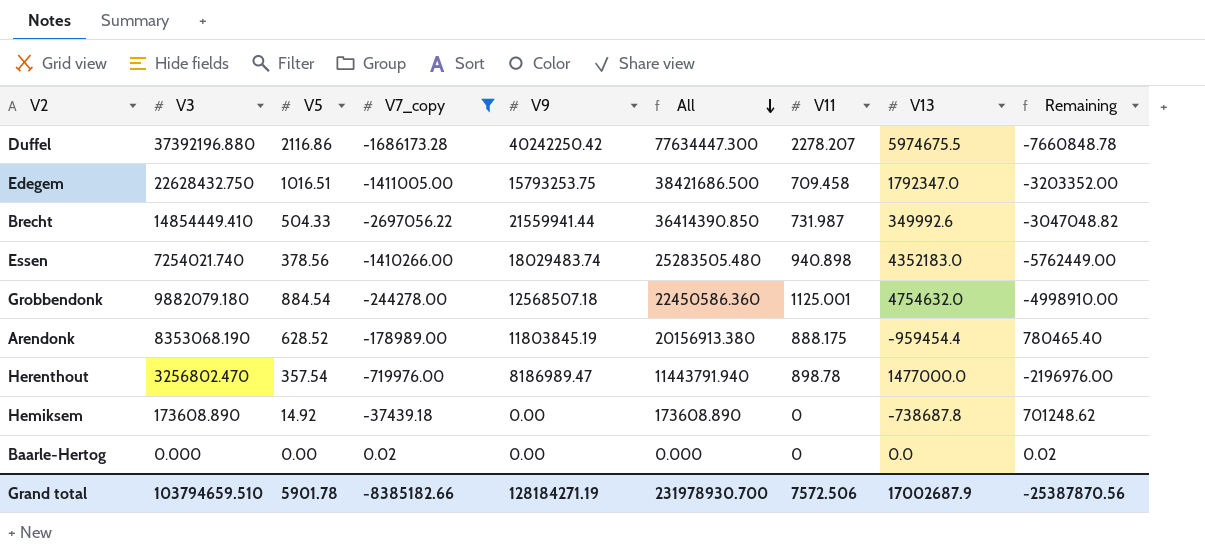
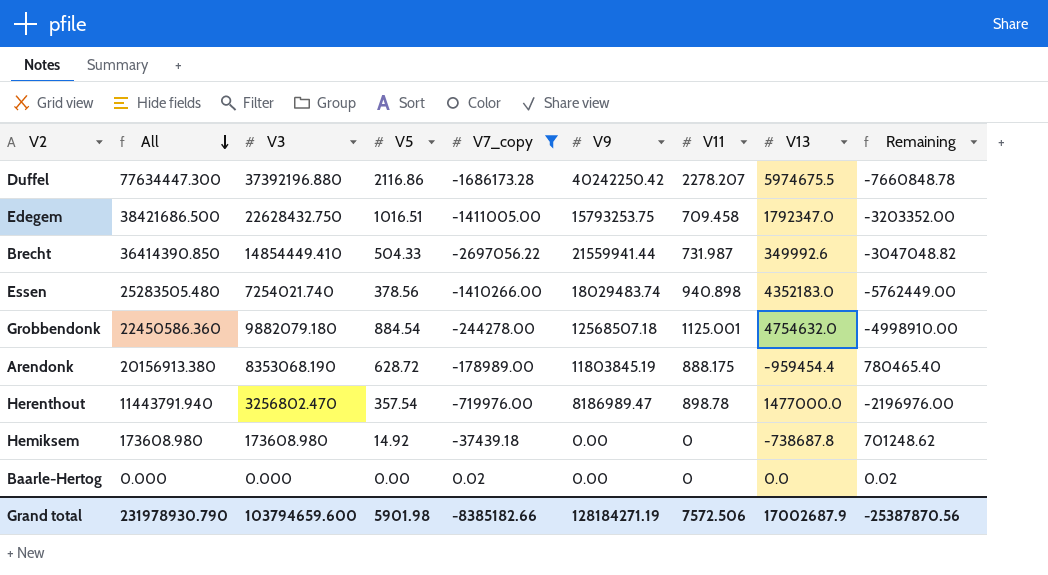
column All | position: 6 -> 2
Arendonk | V5: 628.52 -> 628.72
Hemiksem | All: 173608.890 -> 173608.980
Hemiksem | V3: 173608.890 -> 173608.980
Grand total | All: 231978930.700 -> 231978930.790
Grand total | V3: 103794659.510 -> 103794659.600
Grand total | V5: 5901.78 -> 5901.98

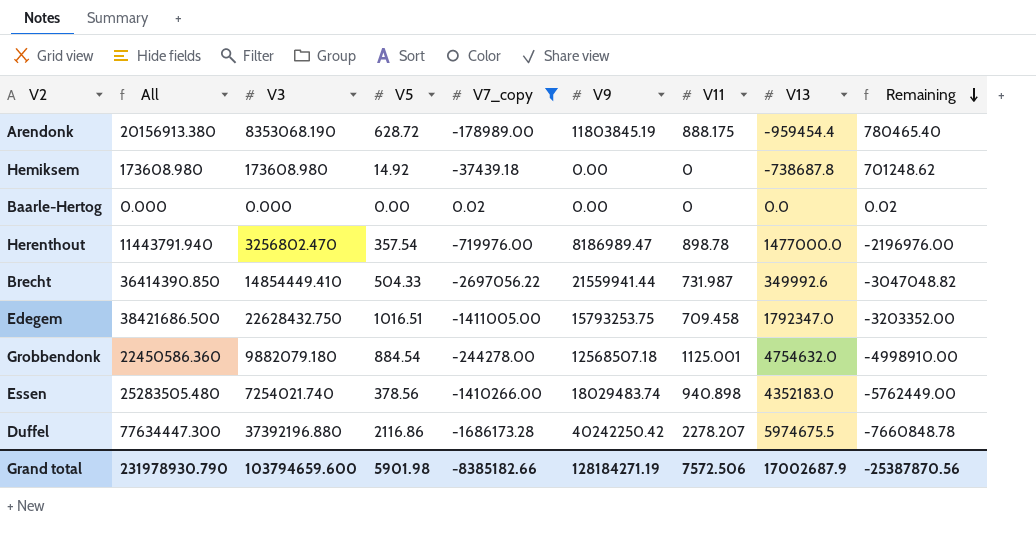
row order: All descending -> Remaining descending

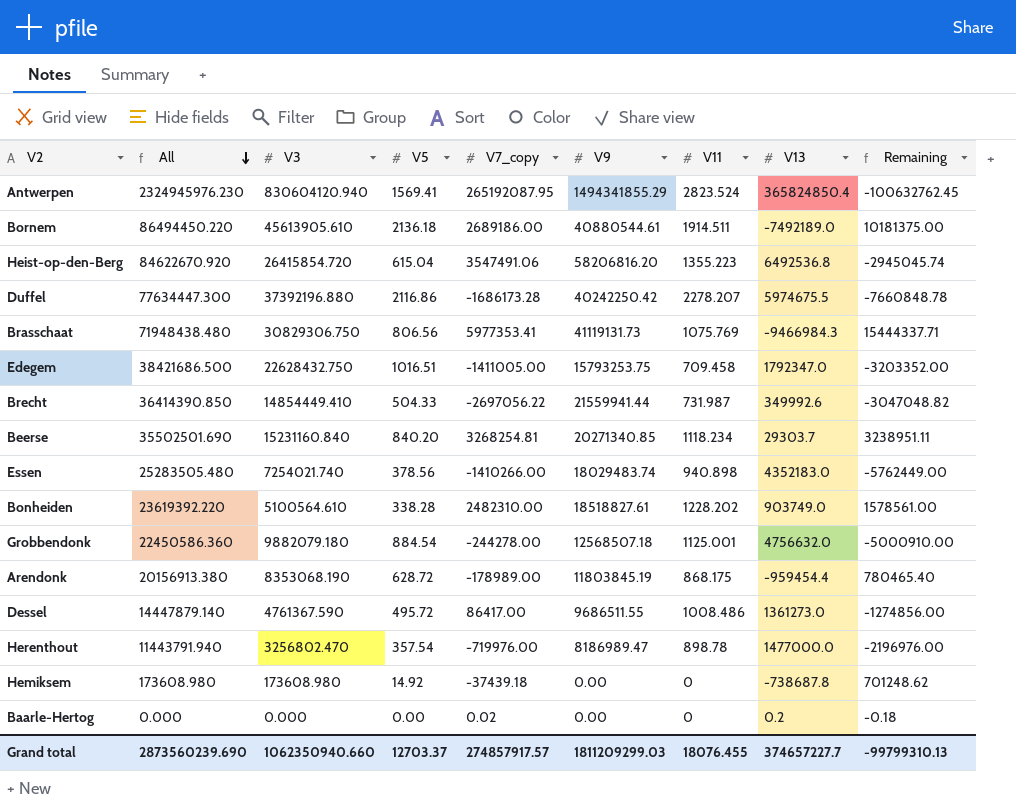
filter: V7_copy <= 0.02 -> none
row order: Remaining descending -> All descending
Grobbendonk | V13: 4754632.0 -> 4756632.0
Grobbendonk | Remaining: -4998910.00 -> -5000910.00
Arendonk | V11: 888.175 -> 868.175
Baarle-Hertog | V13: 0.0 -> 0.2
Baarle-Hertog | Remaining: 0.02 -> -0.18
Grand total | All: 231978930.790 -> 2873560239.690
Grand total | V3: 103794659.600 -> 1062350940.660
Grand total | V5: 5901.98 -> 12703.37
Grand total | V7_copy: -8385182.66 -> 274857917.57
Grand total | V9: 128184271.19 -> 1811209299.03
Grand total | V11: 7572.506 -> 18076.455
Grand total | V13: 17002687.9 -> 374657227.7
Grand total | Remaining: -25387870.56 -> -99799310.13

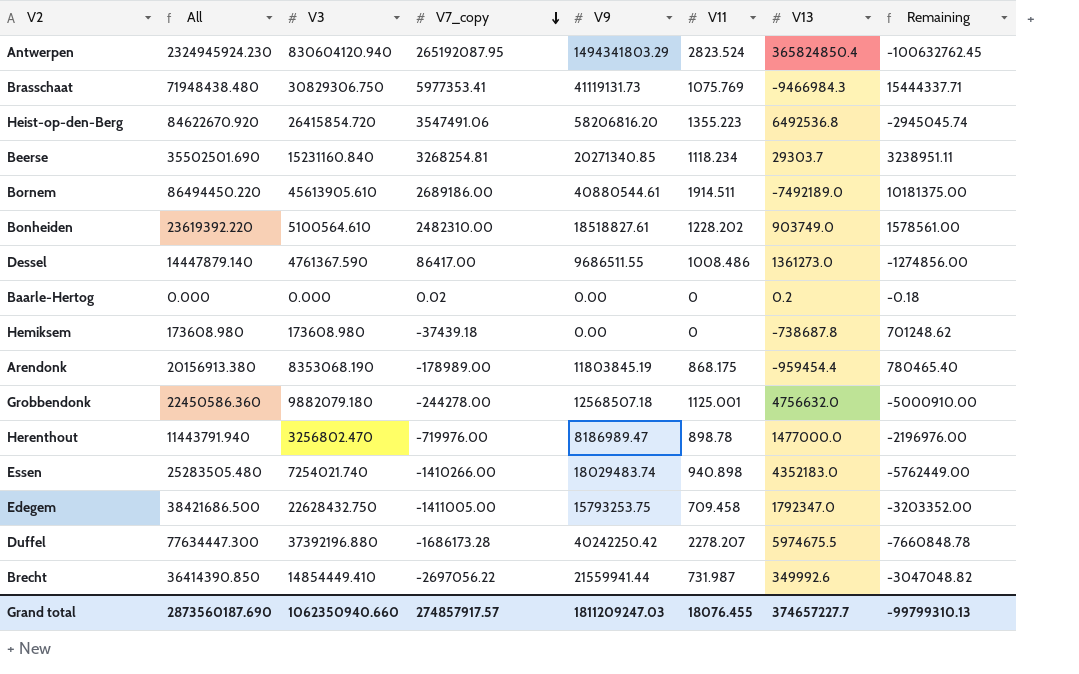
row order: All descending -> V7_copy descending
column V5 | position: 4 -> none
Antwerpen | All: 2324945976.230 -> 2324945924.230
Antwerpen | V9: 1494341855.29 -> 1494341803.29
Grand total | All: 2873560239.690 -> 2873560187.690
Grand total | V9: 1811209299.03 -> 1811209247.03

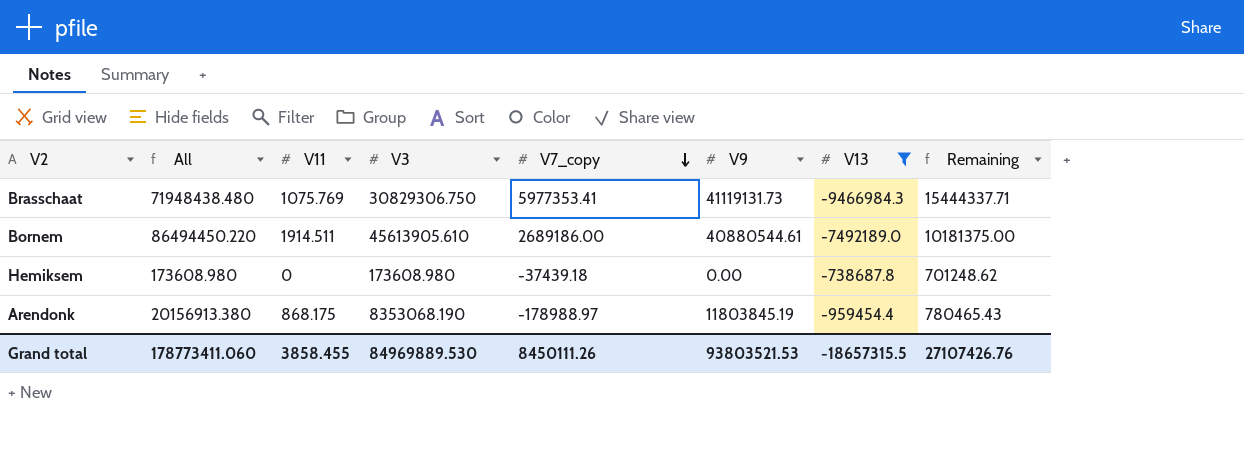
filter: none -> V13 <= -738687.8
column V11 | position: 6 -> 3
Arendonk | V7_copy: -178989.00 -> -178988.97
Arendonk | Remaining: 780465.40 -> 780465.43
Grand total | All: 2873560187.690 -> 178773411.060
Grand total | V11: 18076.455 -> 3858.455
Grand total | V3: 1062350940.660 -> 84969889.530
Grand total | V7_copy: 274857917.57 -> 8450111.26
Grand total | V9: 1811209247.03 -> 93803521.53
Grand total | V13: 374657227.7 -> -18657315.5
Grand total | Remaining: -99799310.13 -> 27107426.76

